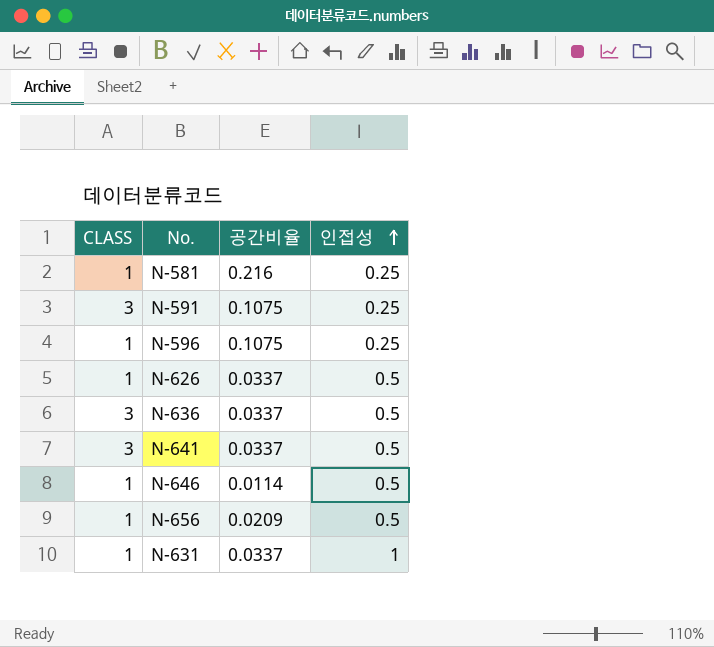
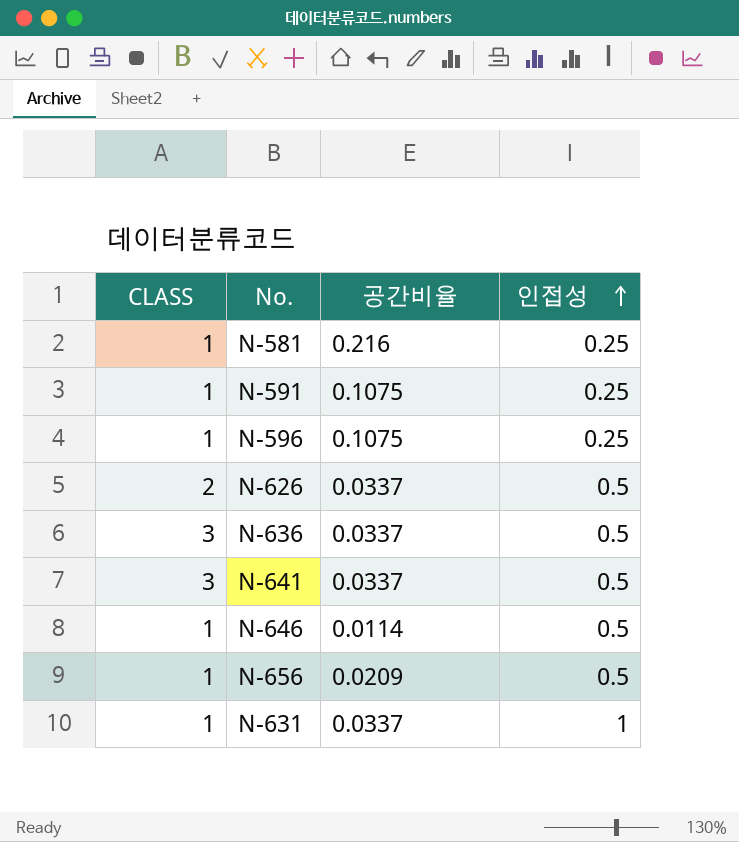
N-591 | CLASS: 3 -> 1
N-626 | CLASS: 1 -> 2

